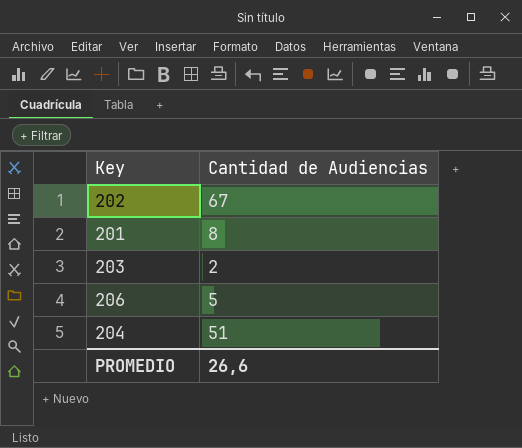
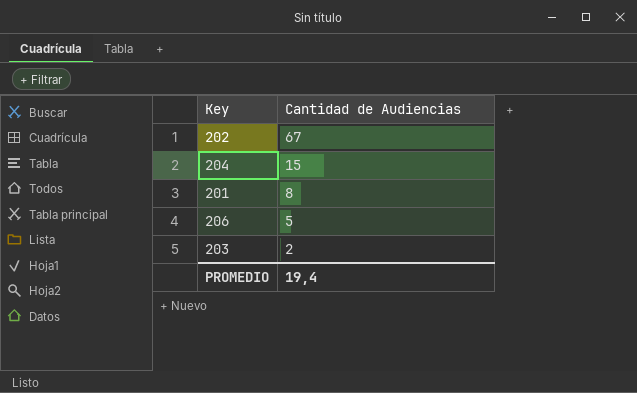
row order: none -> Cantidad de Audiencias descending
204 | Cantidad de Audiencias: 51 -> 15
PROMEDIO | Cantidad de Audiencias: 26,6 -> 19,4

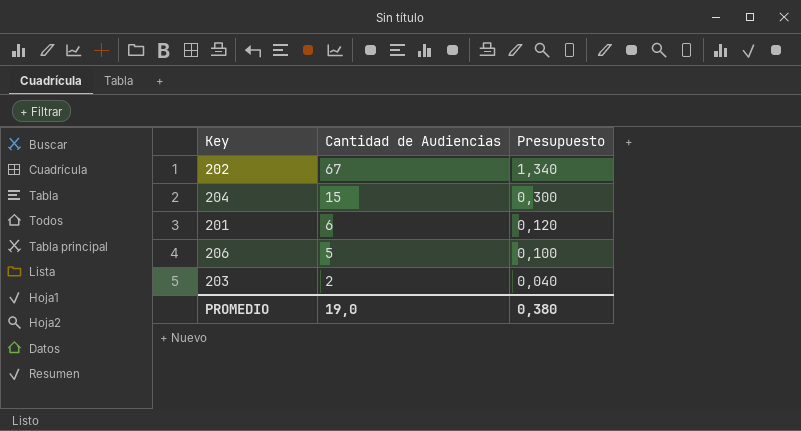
column Presupuesto | formula: none -> [Cantidad de Audiencias] * 0,02
201 | Cantidad de Audiencias: 8 -> 6
PROMEDIO | Cantidad de Audiencias: 19,4 -> 19,0

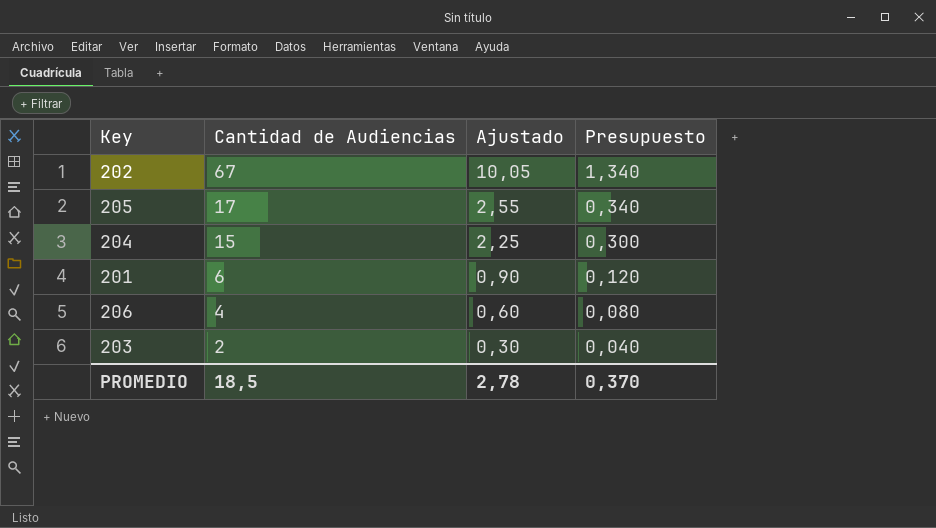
column Ajustado | formula: none -> [Cantidad de Audiencias] * 0,15
row 205: none -> 17 | 2,55 | 0,340
206 | Cantidad de Audiencias: 5 -> 4
206 | Presupuesto: 0,100 -> 0,080
PROMEDIO | Cantidad de Audiencias: 19,0 -> 18,5
PROMEDIO | Presupuesto: 0,380 -> 0,370

